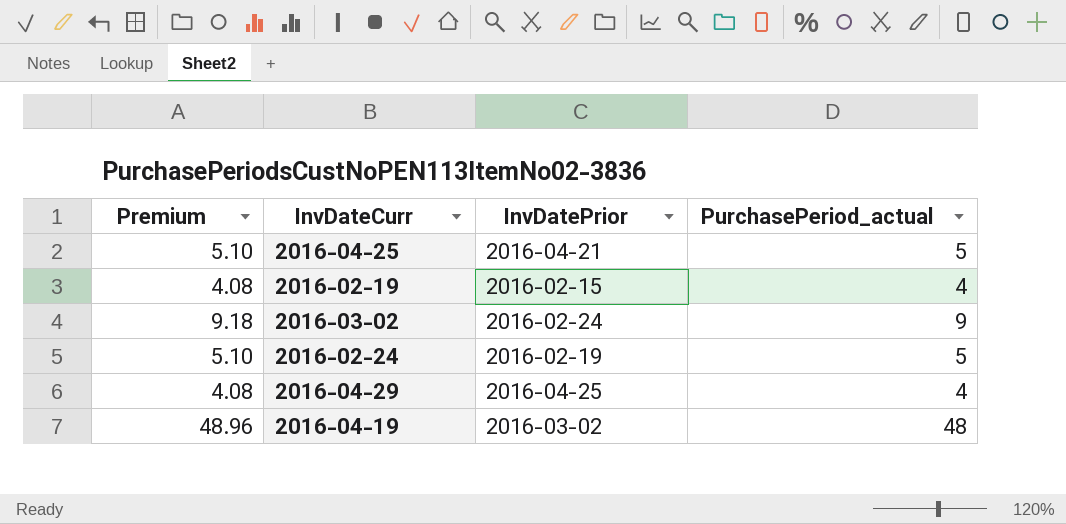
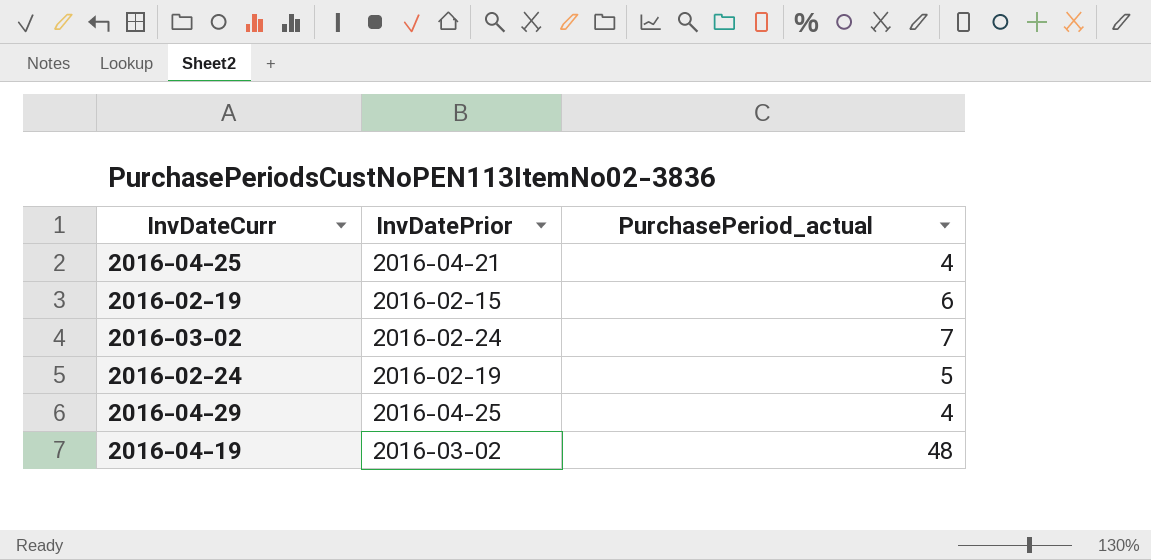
column Premium | formula: [PurchasePeriod_actual] * 1.02 -> none
2016-04-25 | PurchasePeriod_actual: 5 -> 4
2016-02-19 | PurchasePeriod_actual: 4 -> 6
2016-03-02 | PurchasePeriod_actual: 9 -> 7

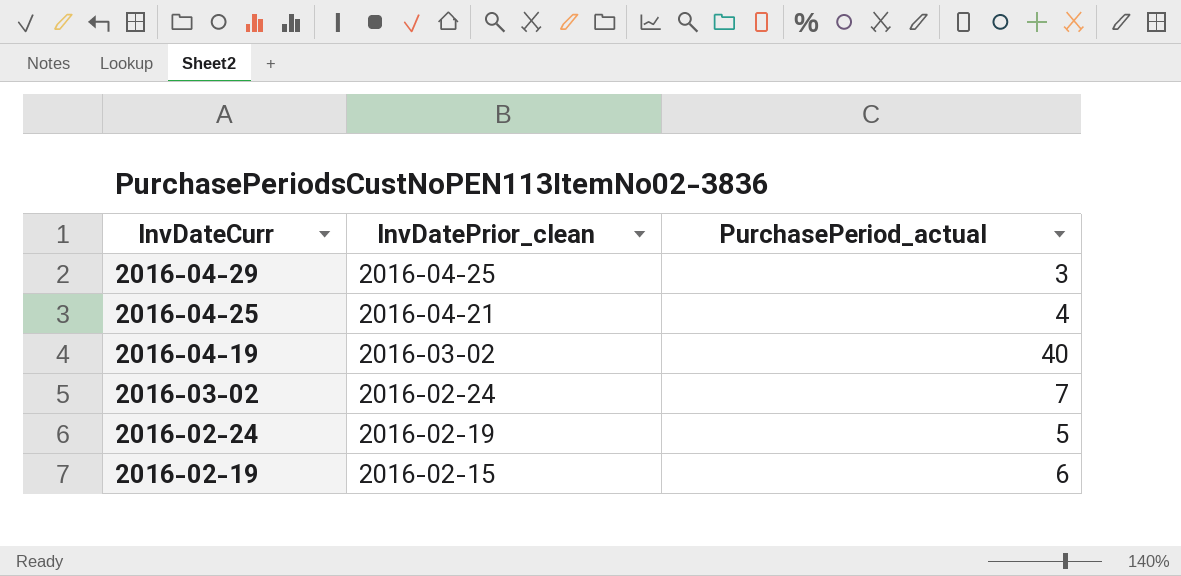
row order: none -> InvDateCurr descending
column name: InvDatePrior -> InvDatePrior_clean
2016-04-29 | PurchasePeriod_actual: 4 -> 3
2016-04-19 | PurchasePeriod_actual: 48 -> 40

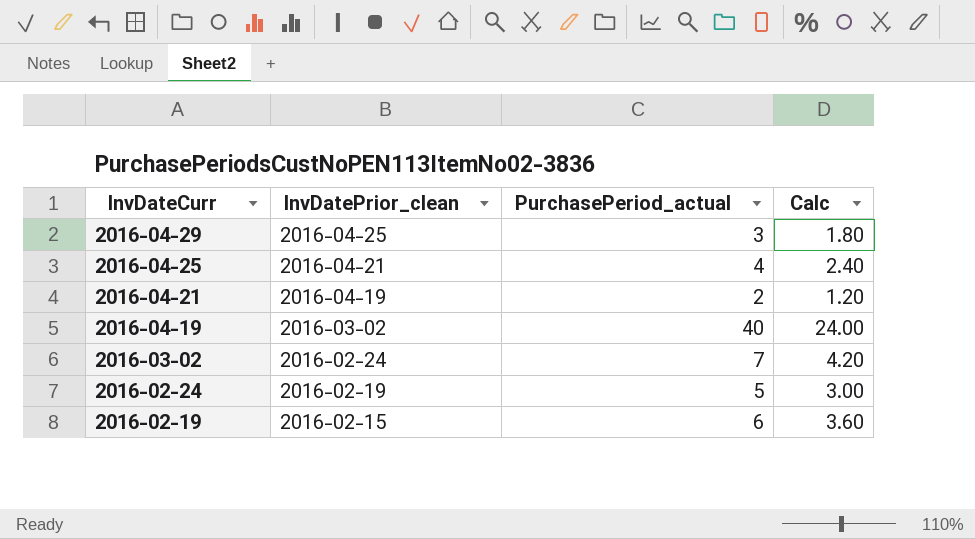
column Calc | formula: none -> [PurchasePeriod_actual] * 0.6
row 2016-04-21: none -> 2016-04-19 | 2 | 1.20

